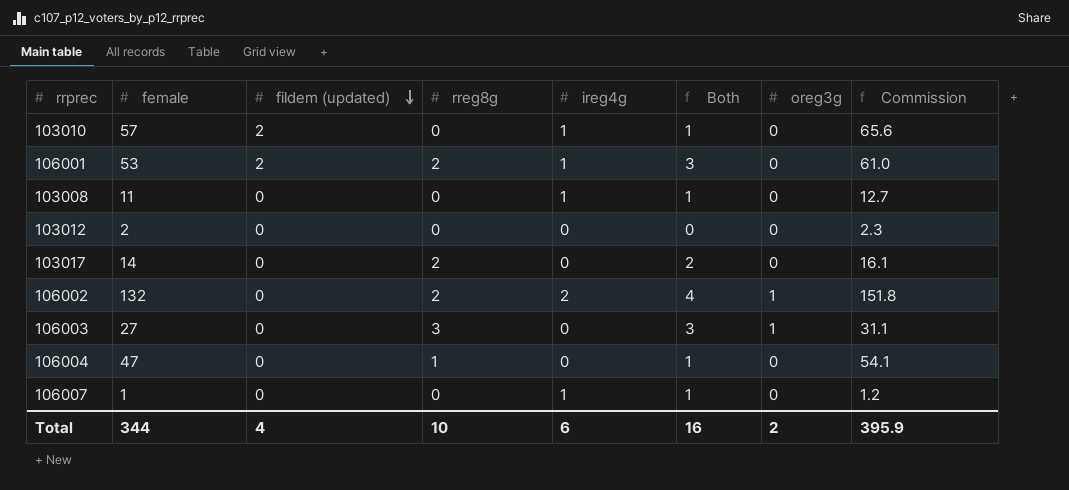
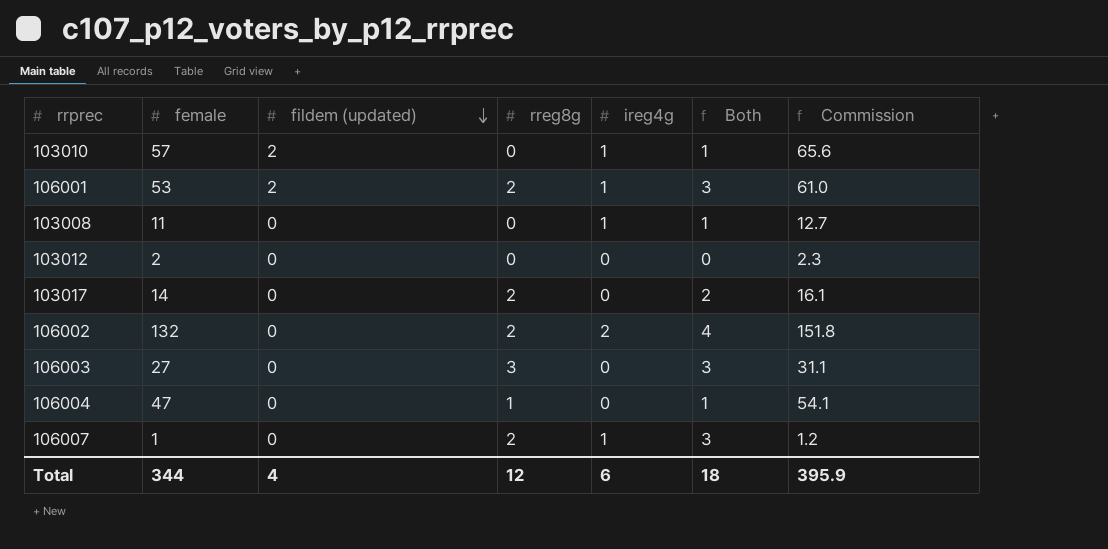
column oreg3g | position: 7 -> none
106007 | rreg8g: 0 -> 2
106007 | Both: 1 -> 3
Total | rreg8g: 10 -> 12
Total | Both: 16 -> 18

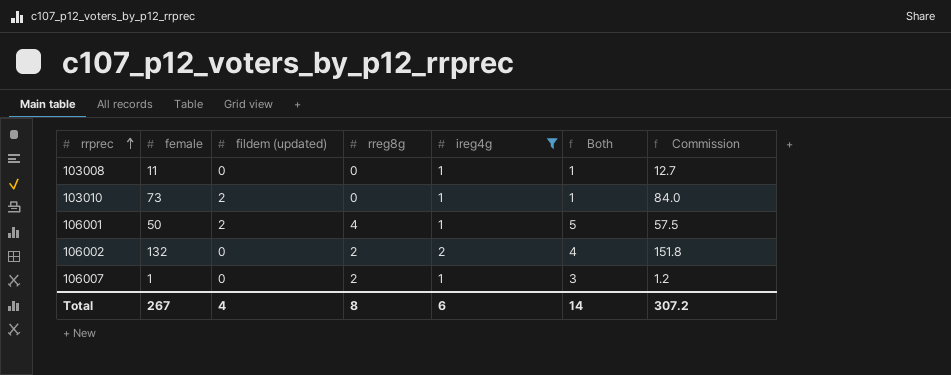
filter: none -> ireg4g != 0
row order: fildem (updated) descending -> rrprec ascending
103010 | female: 57 -> 73
103010 | Commission: 65.6 -> 84.0
106001 | female: 53 -> 50
106001 | rreg8g: 2 -> 4
106001 | Both: 3 -> 5
106001 | Commission: 61.0 -> 57.5
Total | female: 344 -> 267
Total | rreg8g: 12 -> 8
Total | Both: 18 -> 14
Total | Commission: 395.9 -> 307.2

